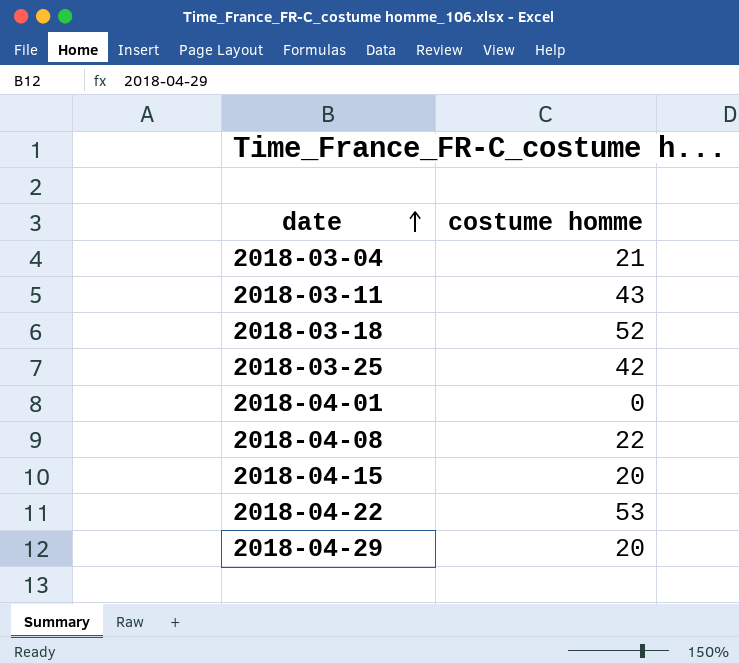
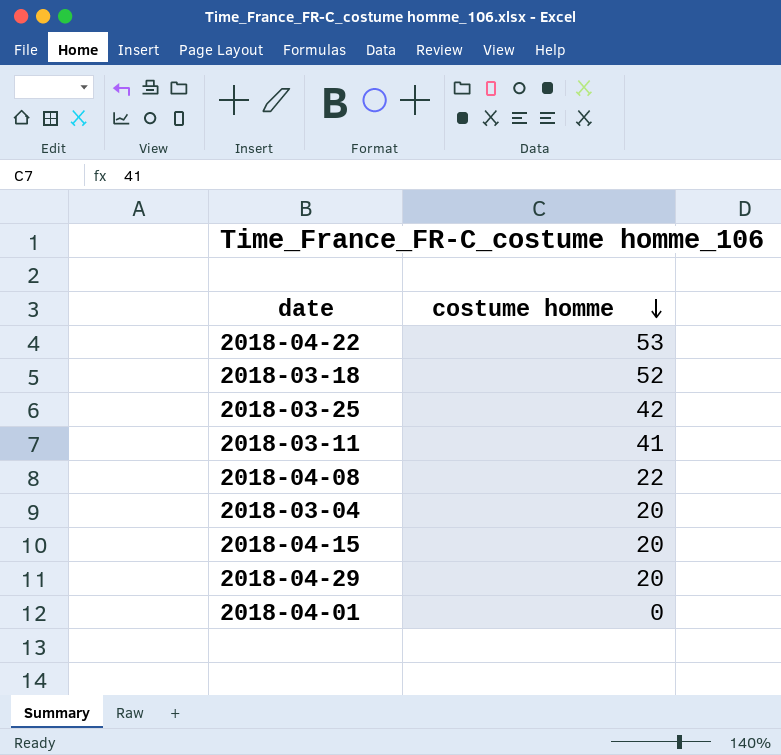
row order: date ascending -> costume homme descending
2018-03-11 | costume homme: 43 -> 41
2018-03-04 | costume homme: 21 -> 20

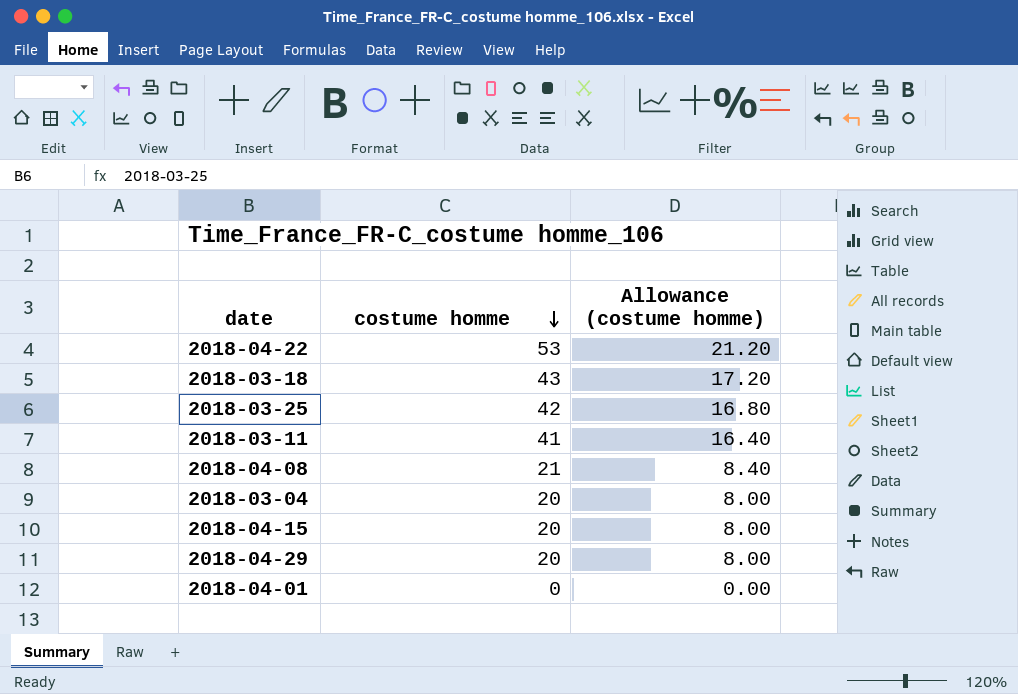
column Allowance (costume homme) | formula: none -> [costume homme] * 0.4
2018-03-18 | costume homme: 52 -> 43
2018-04-08 | costume homme: 22 -> 21

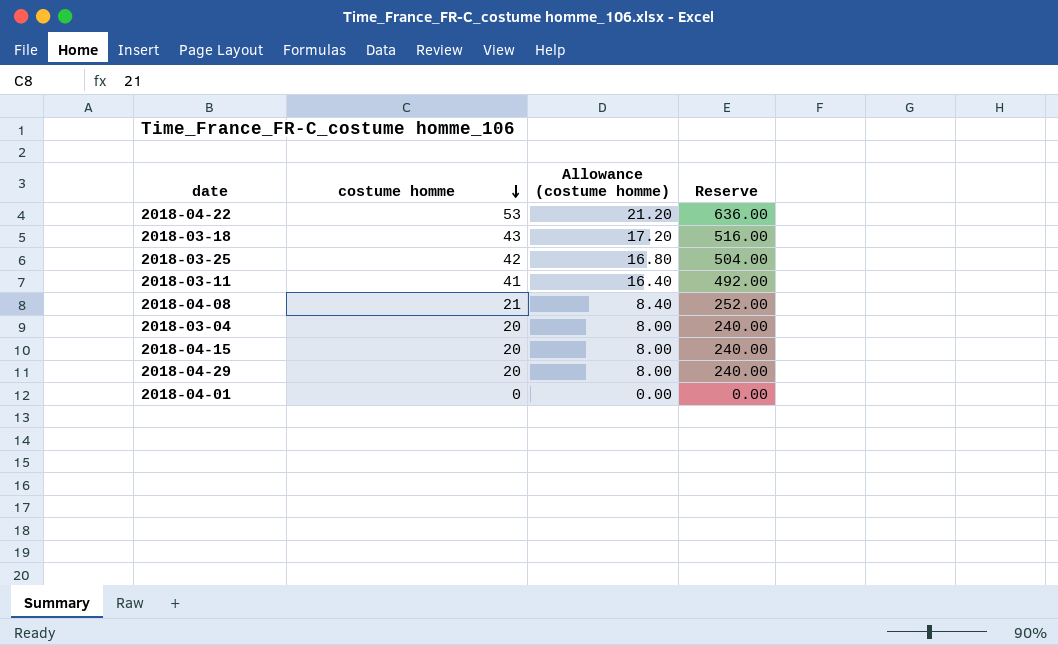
column Reserve | formula: none -> [costume homme] * 12

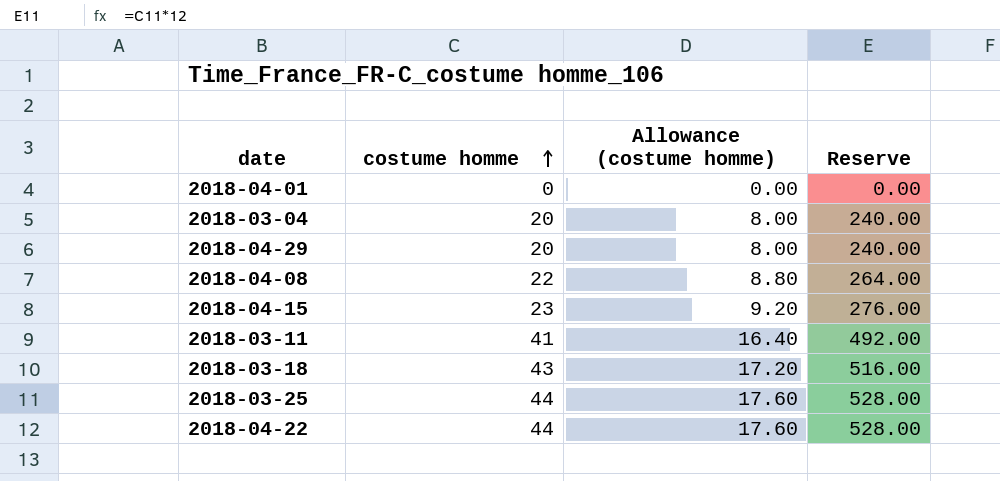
row order: costume homme descending -> costume homme ascending
2018-04-08 | costume homme: 21 -> 22
2018-04-08 | Allowance (costume homme): 8.40 -> 8.80
2018-04-08 | Reserve: 252.00 -> 264.00
2018-04-15 | costume homme: 20 -> 23
2018-04-15 | Allowance (costume homme): 8.00 -> 9.20
2018-04-15 | Reserve: 240.00 -> 276.00
2018-03-25 | costume homme: 42 -> 44
2018-03-25 | Allowance (costume homme): 16.80 -> 17.60
2018-03-25 | Reserve: 504.00 -> 528.00
2018-04-22 | costume homme: 53 -> 44
2018-04-22 | Allowance (costume homme): 21.20 -> 17.60
2018-04-22 | Reserve: 636.00 -> 528.00

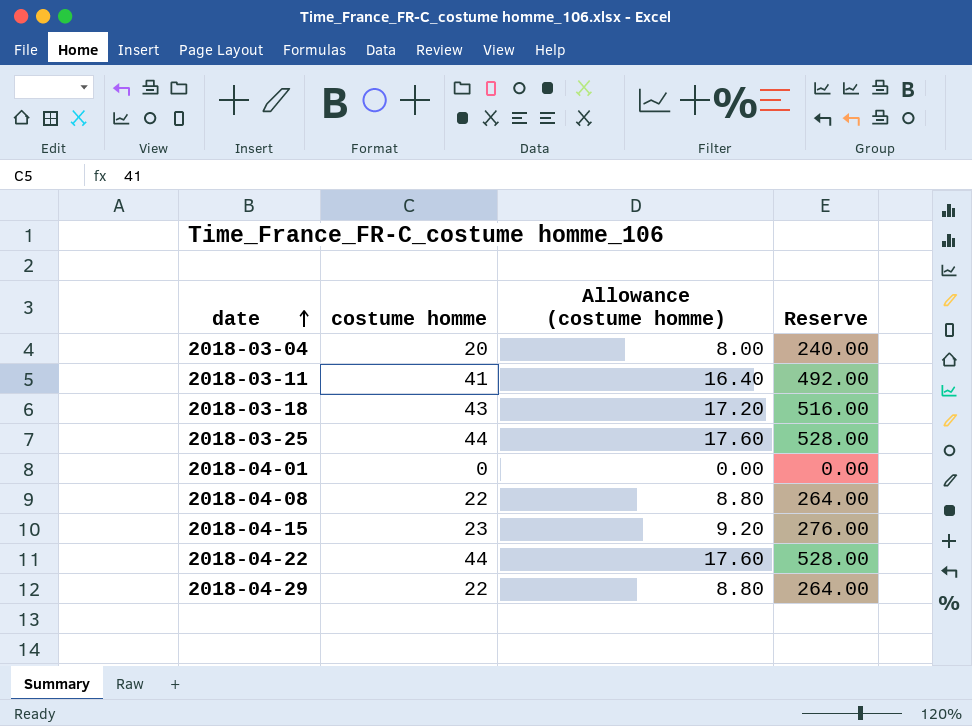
row order: costume homme ascending -> date ascending
2018-04-29 | costume homme: 20 -> 22
2018-04-29 | Allowance (costume homme): 8.00 -> 8.80
2018-04-29 | Reserve: 240.00 -> 264.00

